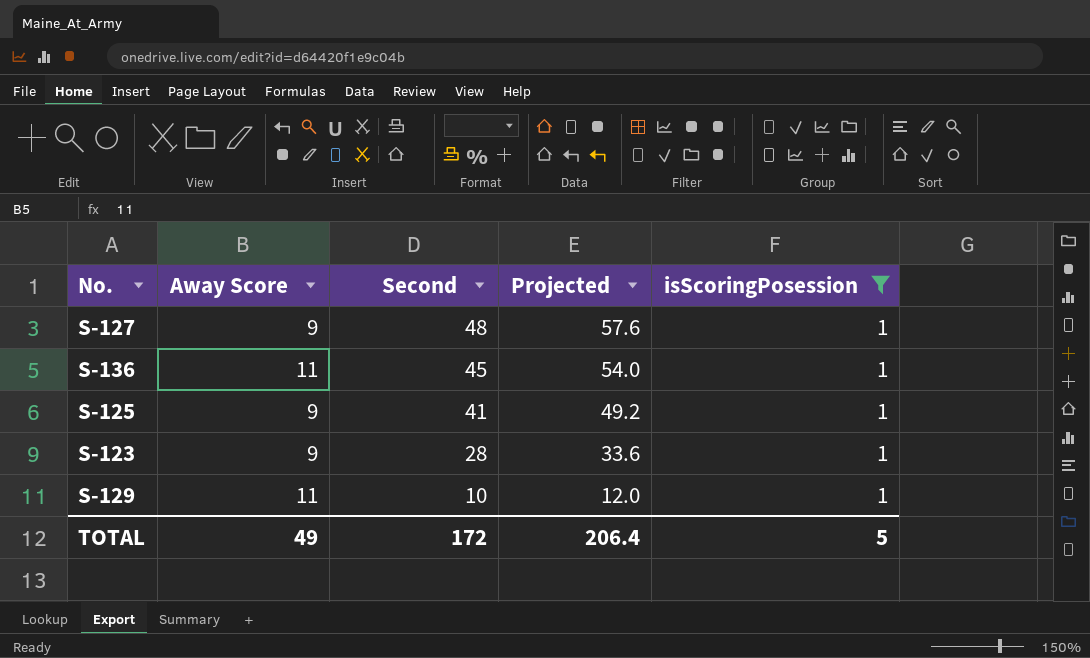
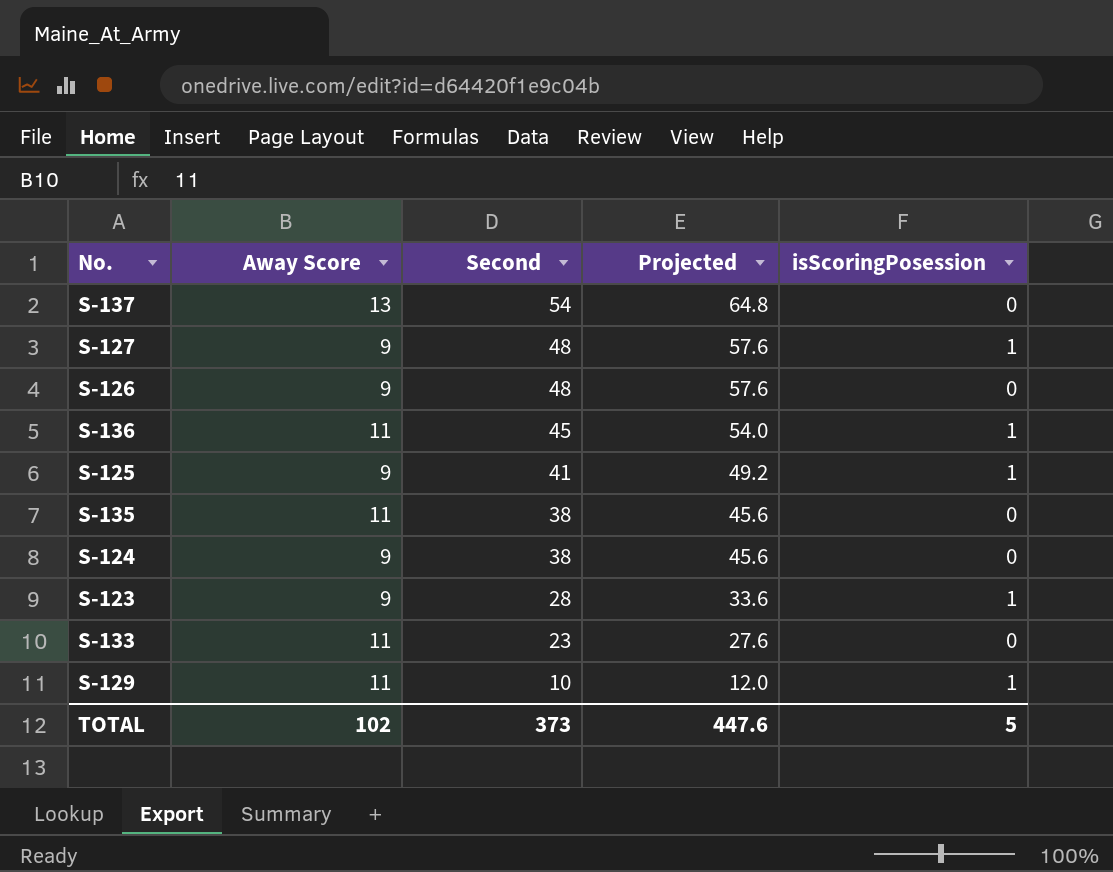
filter: isScoringPosession = 1 -> none
TOTAL | Away Score: 49 -> 102
TOTAL | Second: 172 -> 373
TOTAL | Projected: 206.4 -> 447.6

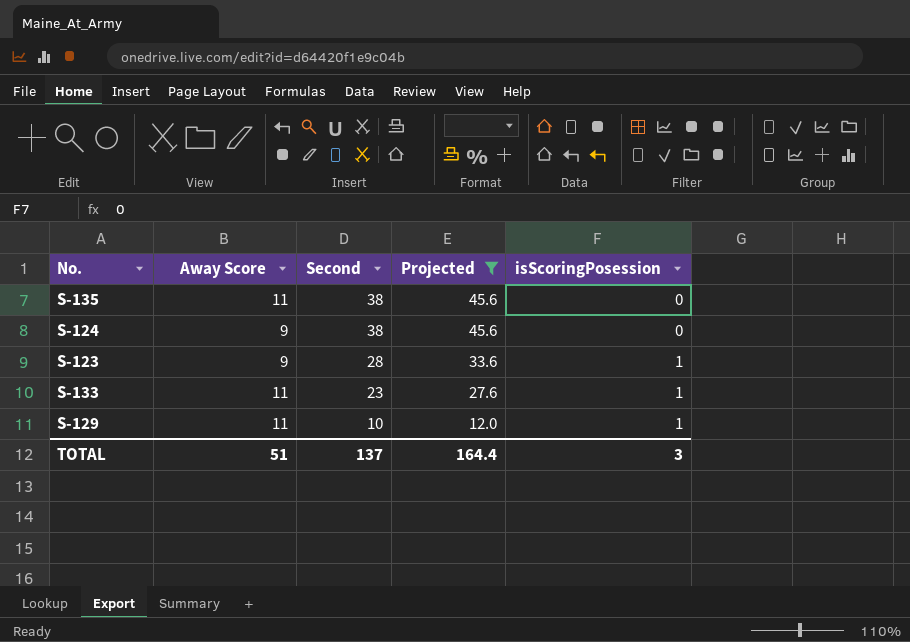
filter: none -> Projected <= 45.6
S-133 | isScoringPosession: 0 -> 1
TOTAL | Away Score: 102 -> 51
TOTAL | Second: 373 -> 137
TOTAL | Projected: 447.6 -> 164.4
TOTAL | isScoringPosession: 5 -> 3

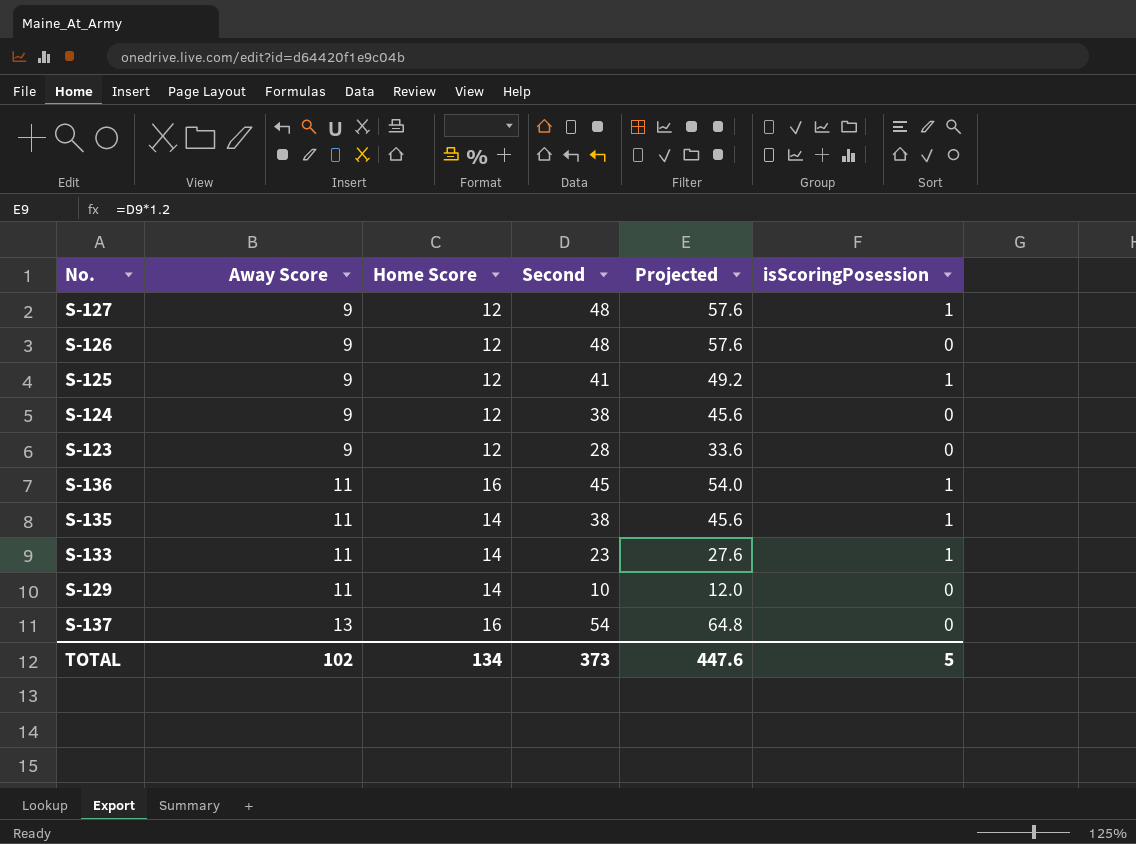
filter: Projected <= 45.6 -> none
row order: Second descending -> Away Score ascending
column Home Score | position: none -> 3
S-123 | isScoringPosession: 1 -> 0
S-135 | isScoringPosession: 0 -> 1
S-129 | isScoringPosession: 1 -> 0
TOTAL | Away Score: 51 -> 102
TOTAL | Second: 137 -> 373
TOTAL | Projected: 164.4 -> 447.6
TOTAL | isScoringPosession: 3 -> 5

